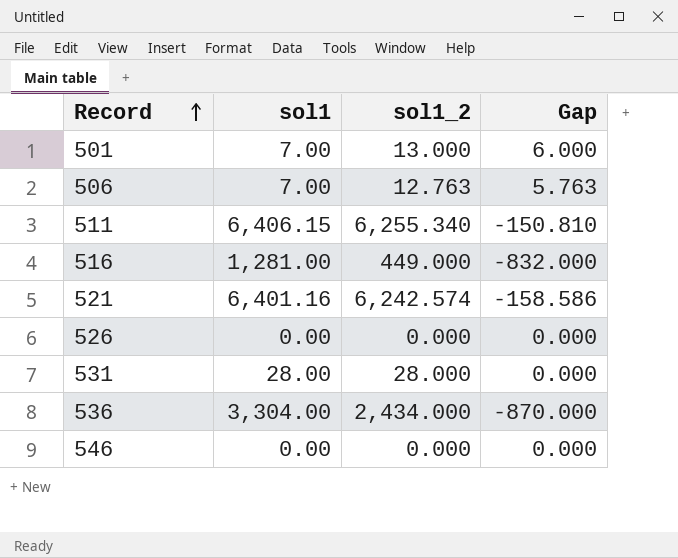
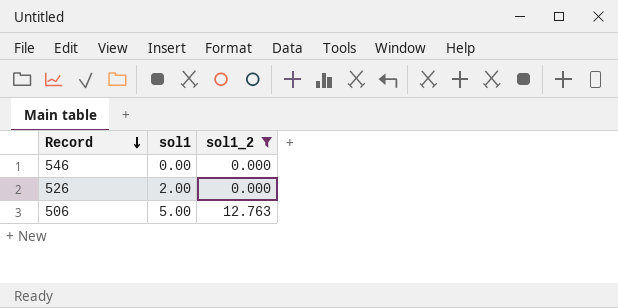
filter: none -> sol1_2 <= 12.763
row order: Record ascending -> Record descending
column Gap | formula: [sol1_2] - [sol1] -> none
526 | sol1: 0.00 -> 2.00
506 | sol1: 7.00 -> 5.00

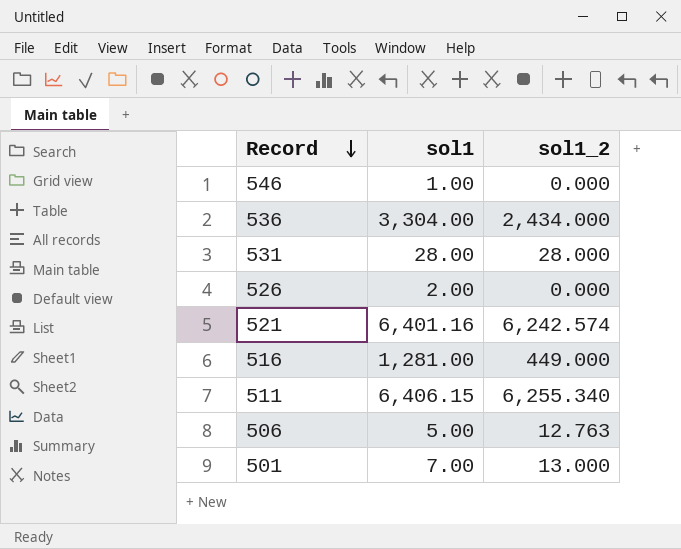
filter: sol1_2 <= 12.763 -> none
546 | sol1: 0.00 -> 1.00

